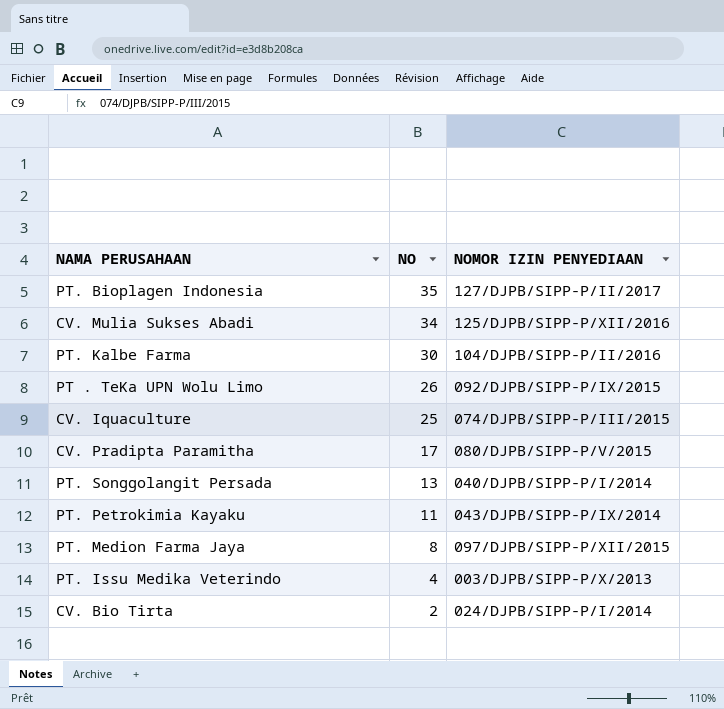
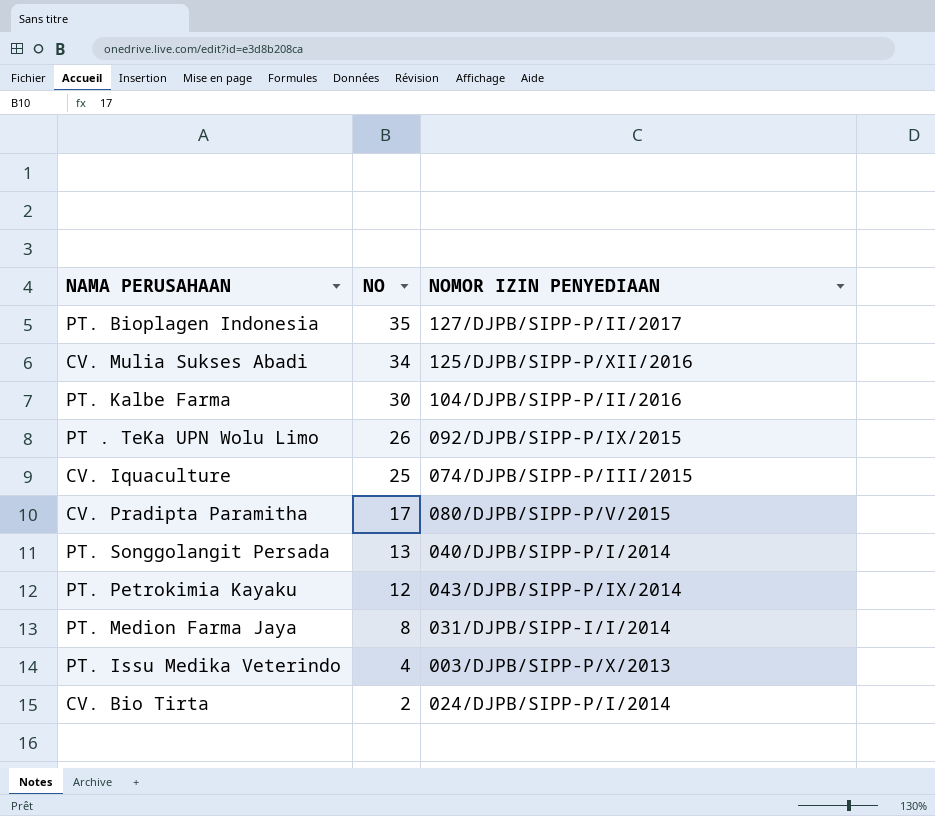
PT. Petrokimia Kayaku | NO: 11 -> 12
PT. Medion Farma Jaya | NOMOR IZIN PENYEDIAAN: 097/DJPB/SIPP-P/XII/2015 -> 031/DJPB/SIPP-I/I/2014

